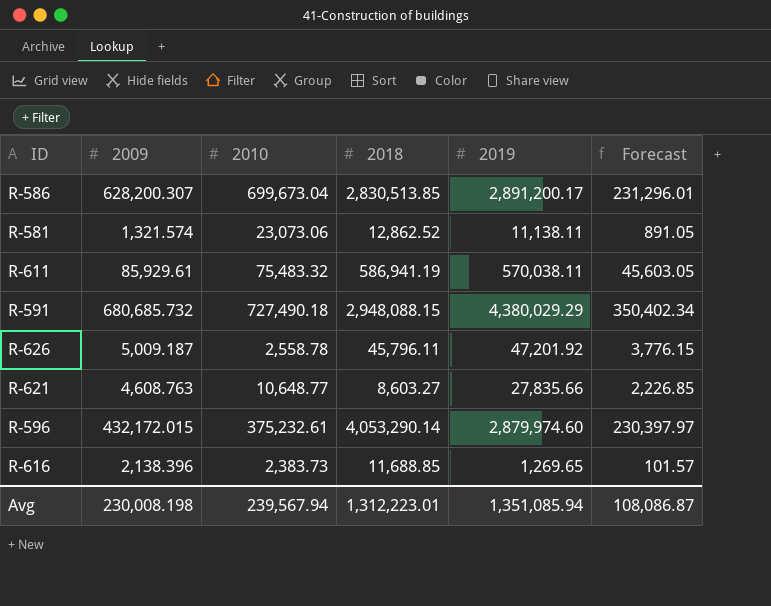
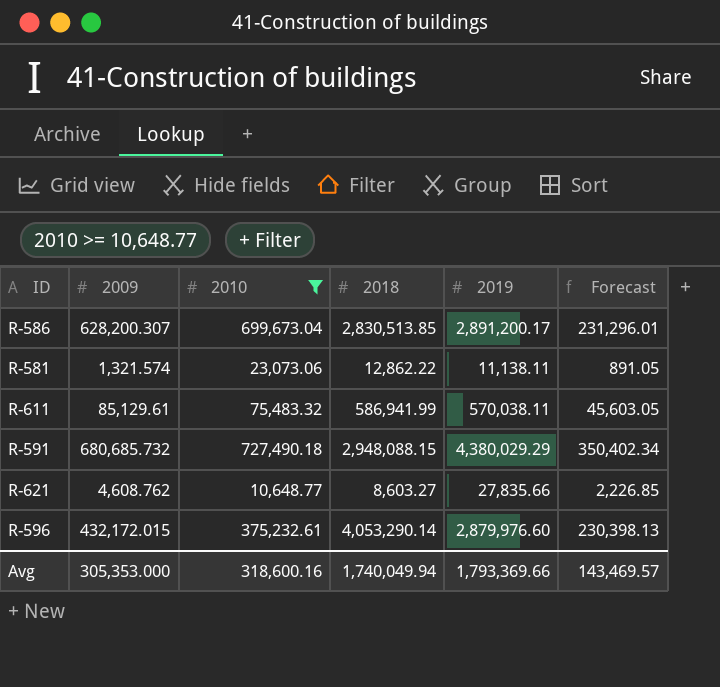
filter: none -> 2010 >= 10,648.77
R-581 | 2018: 12,862.52 -> 12,862.22
R-611 | 2009: 85,929.61 -> 85,129.61
R-611 | 2018: 586,941.19 -> 586,941.99
R-621 | 2009: 4,608.763 -> 4,608.762
R-596 | 2019: 2,879,974.60 -> 2,879,976.60
R-596 | Forecast: 230,397.97 -> 230,398.13
Avg | 2009: 230,008.198 -> 305,353.000
Avg | 2010: 239,567.94 -> 318,600.16
Avg | 2018: 1,312,223.01 -> 1,740,049.94
Avg | 2019: 1,351,085.94 -> 1,793,369.66
Avg | Forecast: 108,086.87 -> 143,469.57

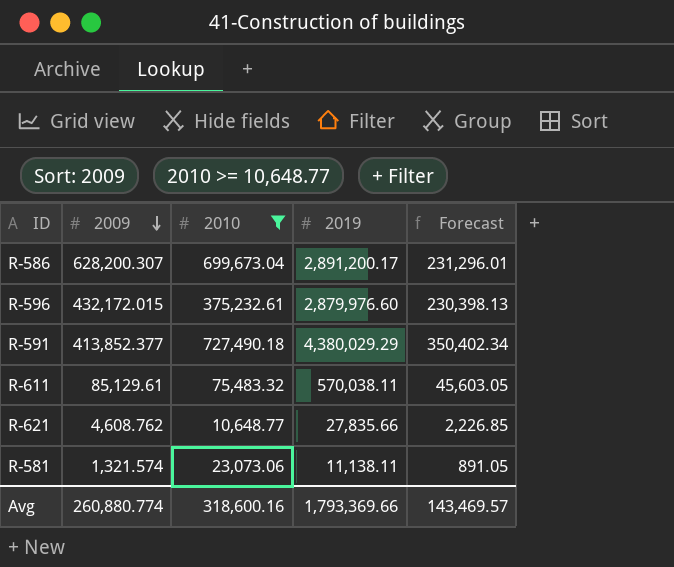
row order: none -> 2009 descending
column 2018 | position: 4 -> none
R-591 | 2009: 680,685.732 -> 413,852.377
Avg | 2009: 305,353.000 -> 260,880.774

